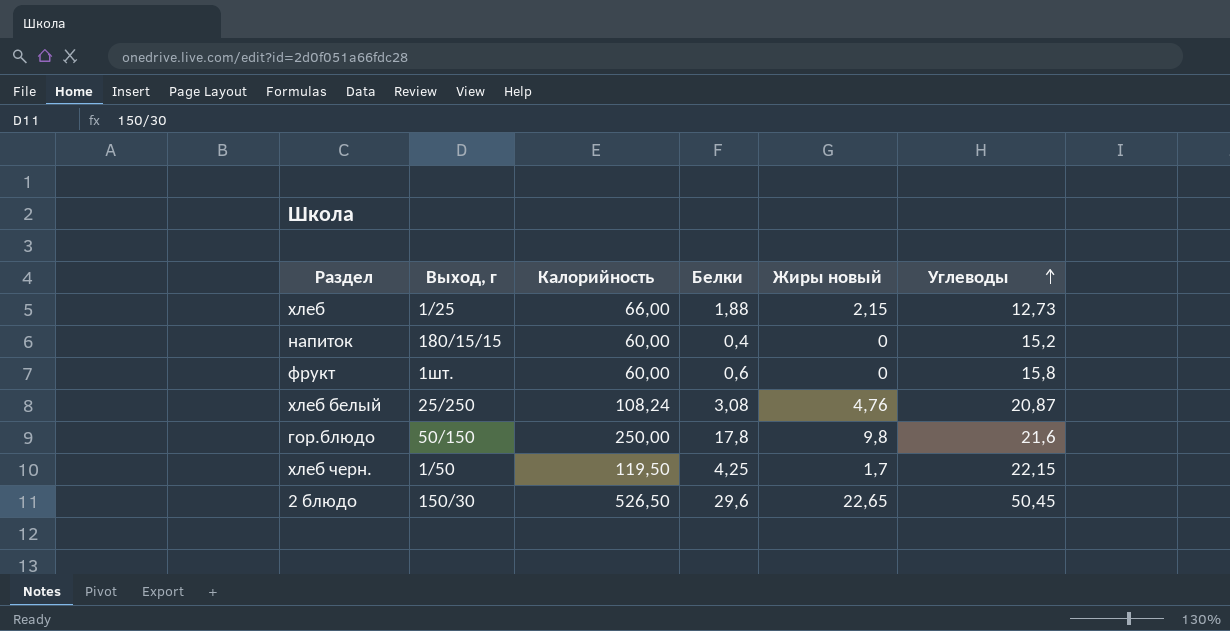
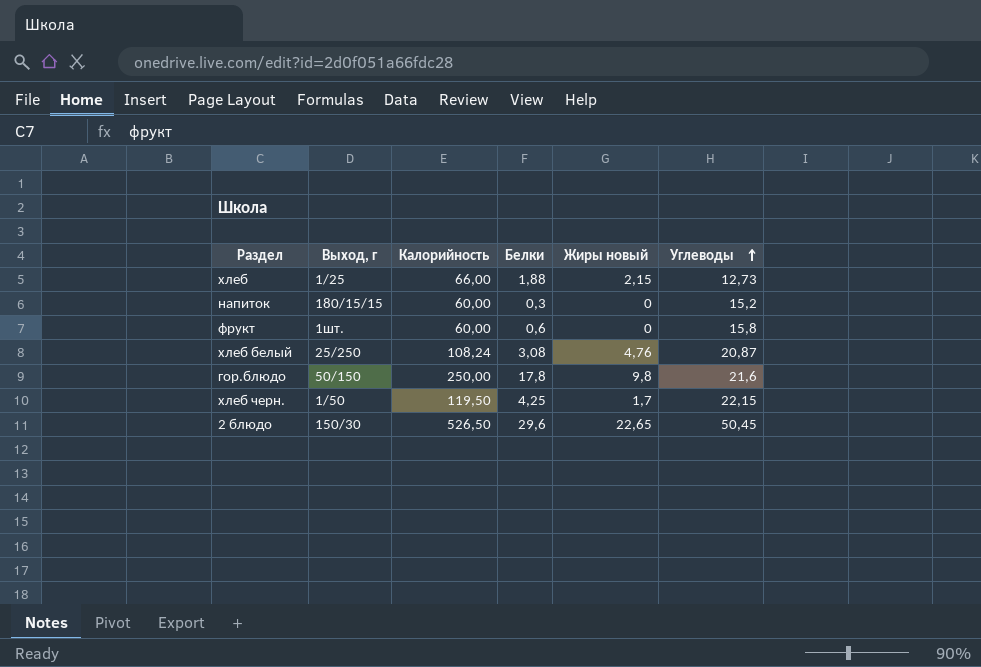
напиток | Белки: 0,4 -> 0,3

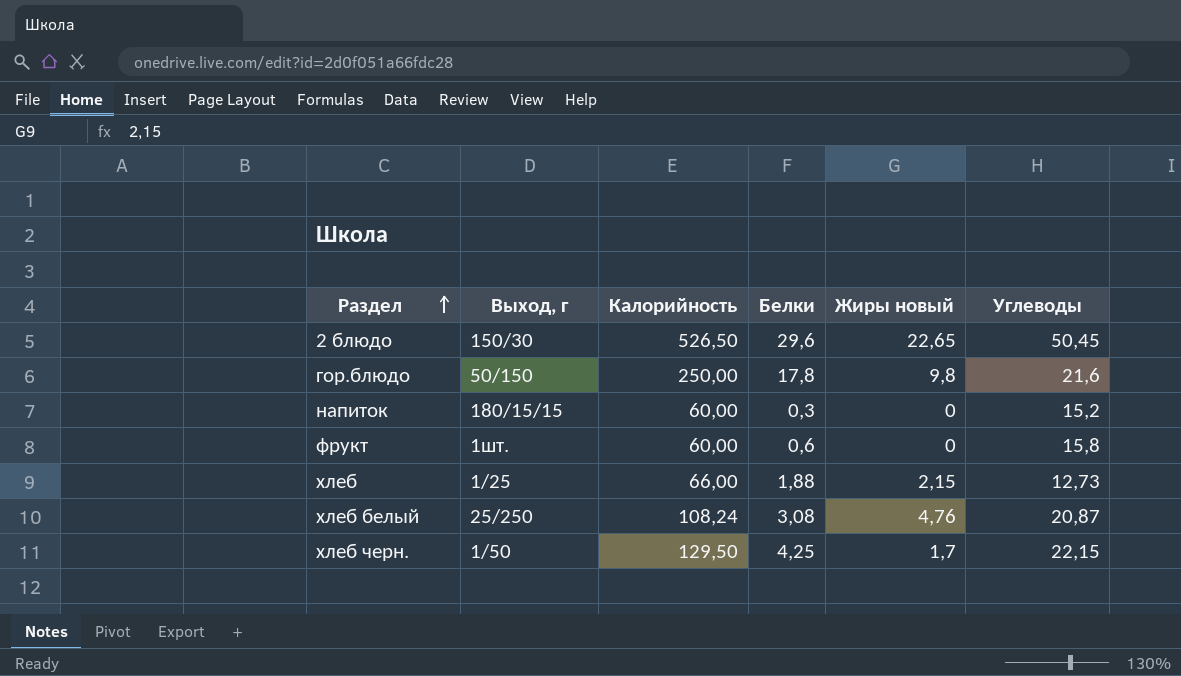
row order: Углеводы ascending -> Раздел ascending
хлеб черн. | Калорийность: 119,50 -> 129,50

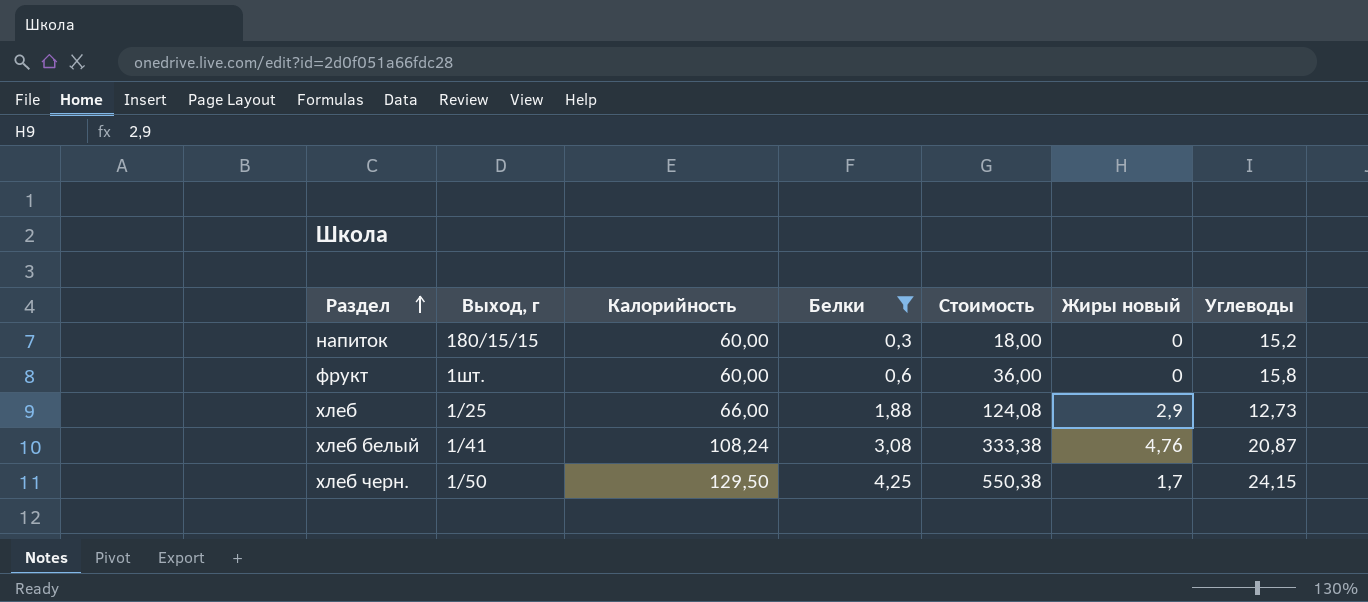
filter: none -> Белки <= 4,25
column Стоимость | formula: none -> [Калорийность] * [Белки]
хлеб | Жиры новый: 2,15 -> 2,9
хлеб белый | Выход, г: 25/250 -> 1/41
хлеб черн. | Углеводы: 22,15 -> 24,15

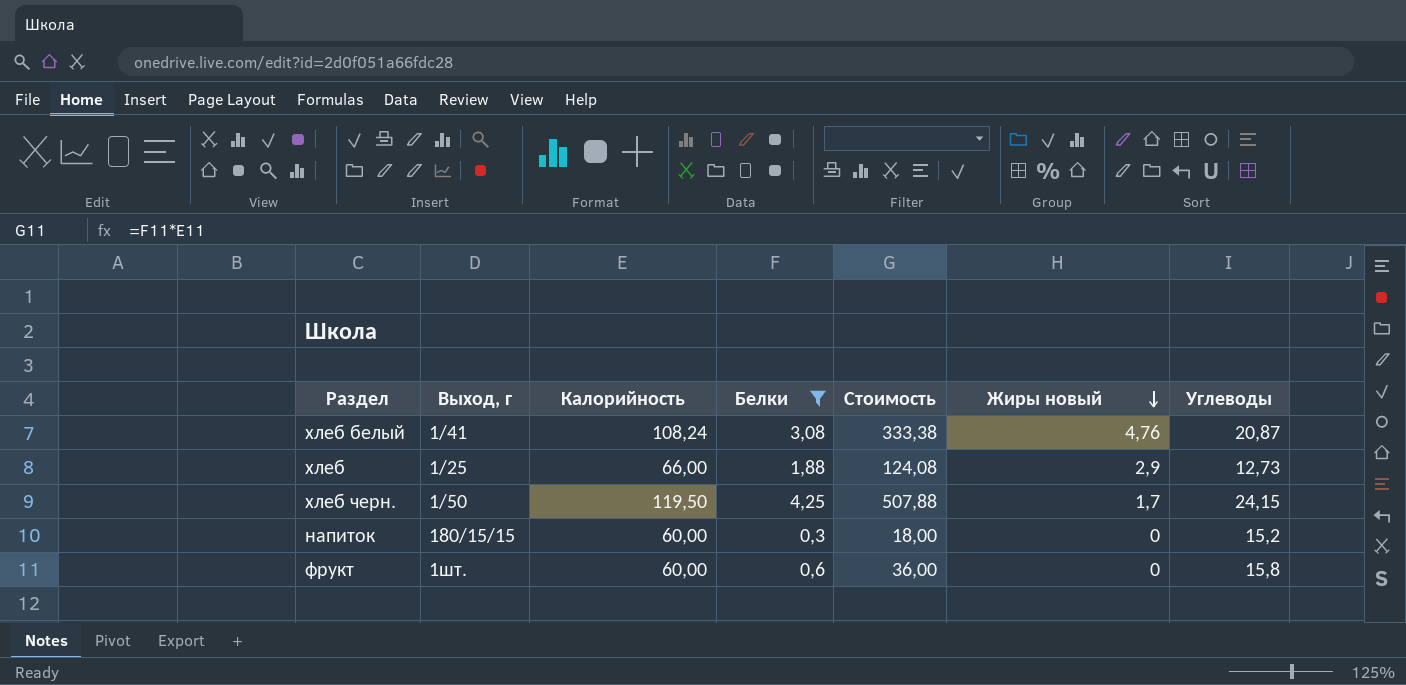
row order: Раздел ascending -> Жиры новый descending
хлеб черн. | Калорийность: 129,50 -> 119,50
хлеб черн. | Стоимость: 550,38 -> 507,88

